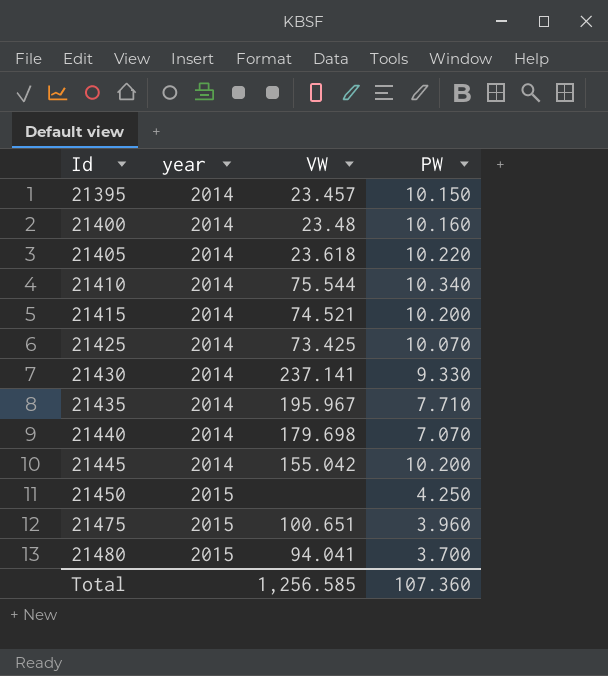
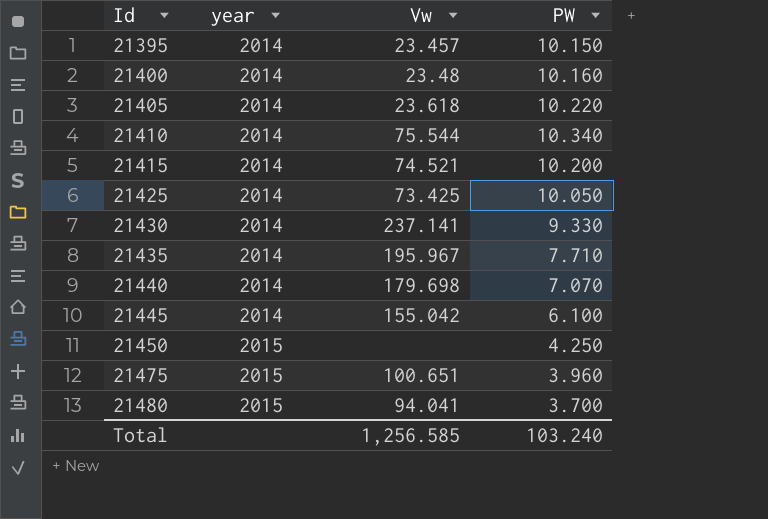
column name: VW -> Vw
21425 | PW: 10.070 -> 10.050
21445 | PW: 10.200 -> 6.100
Total | PW: 107.360 -> 103.240

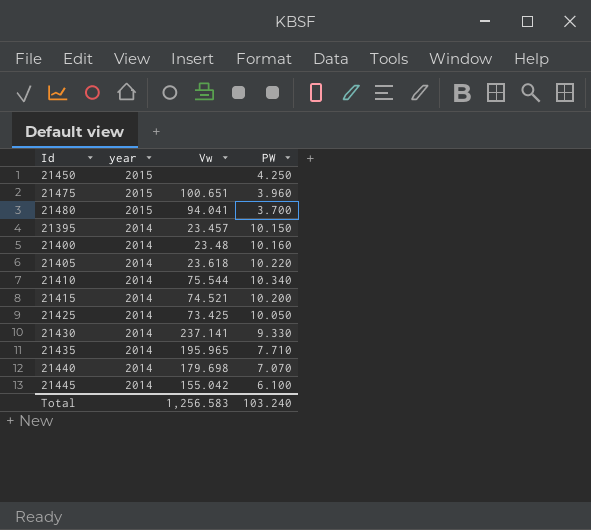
row order: Id ascending -> year descending
21435 | Vw: 195.967 -> 195.965
Total | Vw: 1,256.585 -> 1,256.583

